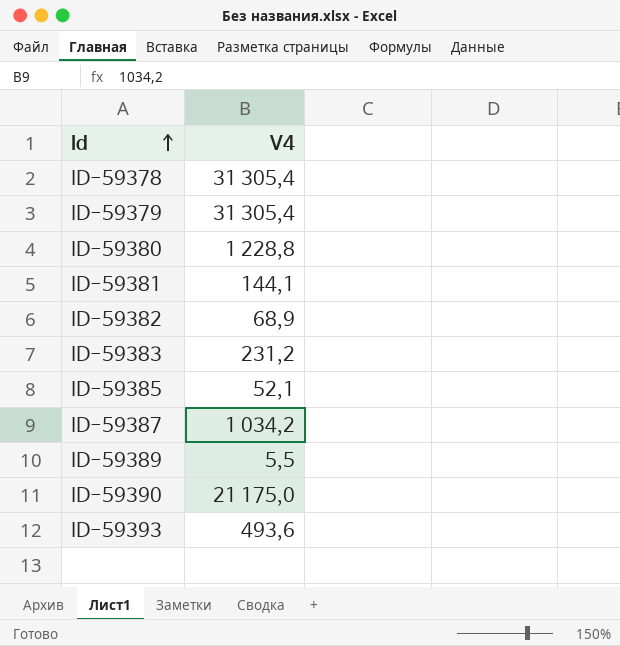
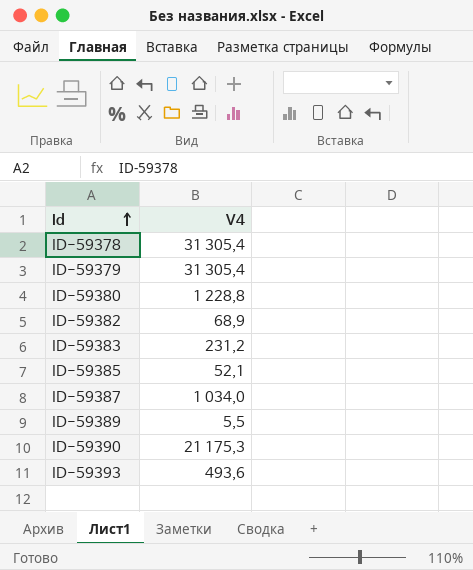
row ID-59381: 144,1 -> none
ID-59387 | V4: 1 034,2 -> 1 034,0
ID-59390 | V4: 21 175,0 -> 21 175,3

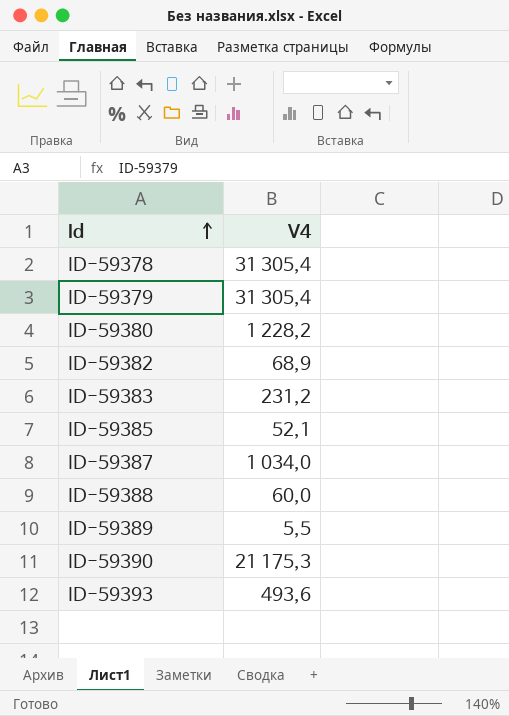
ID-59380 | V4: 1 228,8 -> 1 228,2
row ID-59388: none -> 60,0

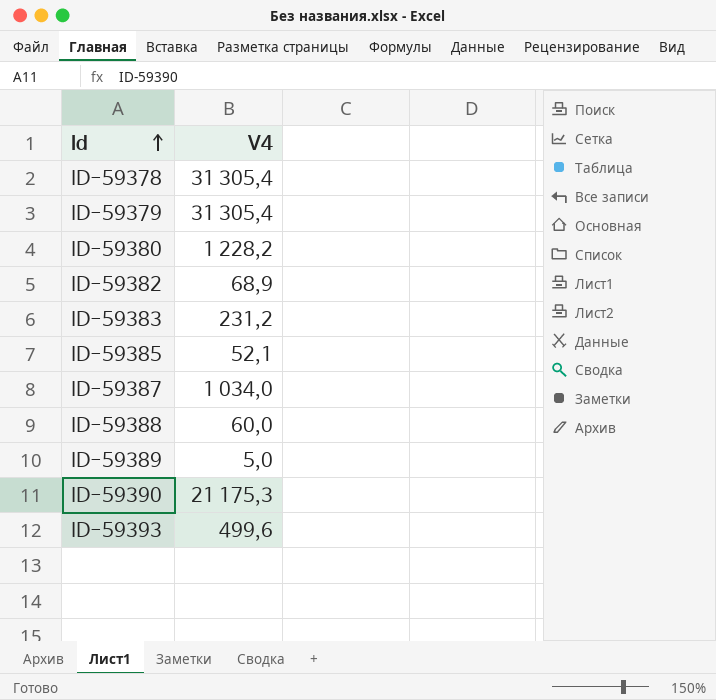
ID-59389 | V4: 5,5 -> 5,0
ID-59393 | V4: 493,6 -> 499,6

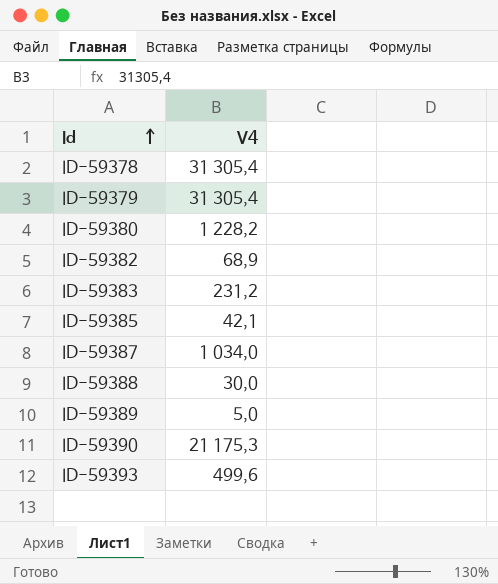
ID-59385 | V4: 52,1 -> 42,1
ID-59388 | V4: 60,0 -> 30,0

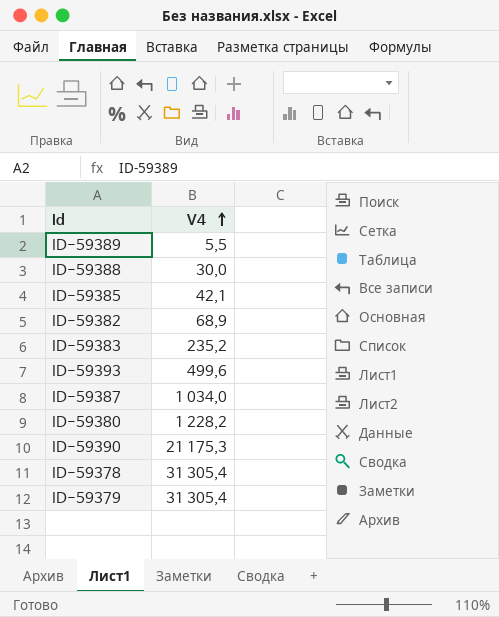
row order: Id ascending -> V4 ascending
ID-59389 | V4: 5,0 -> 5,5
ID-59383 | V4: 231,2 -> 235,2

